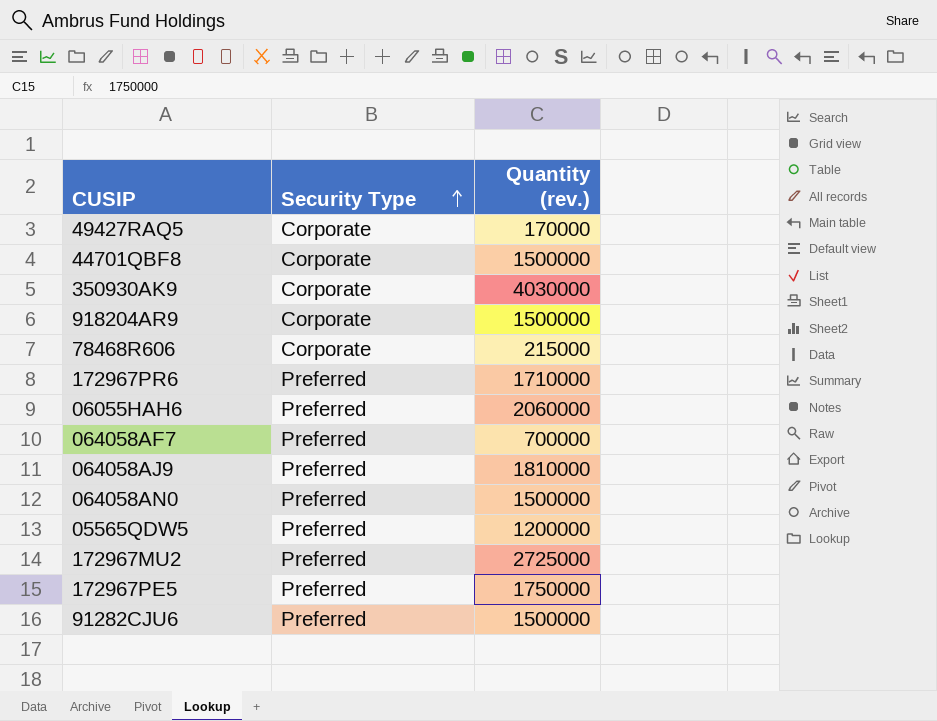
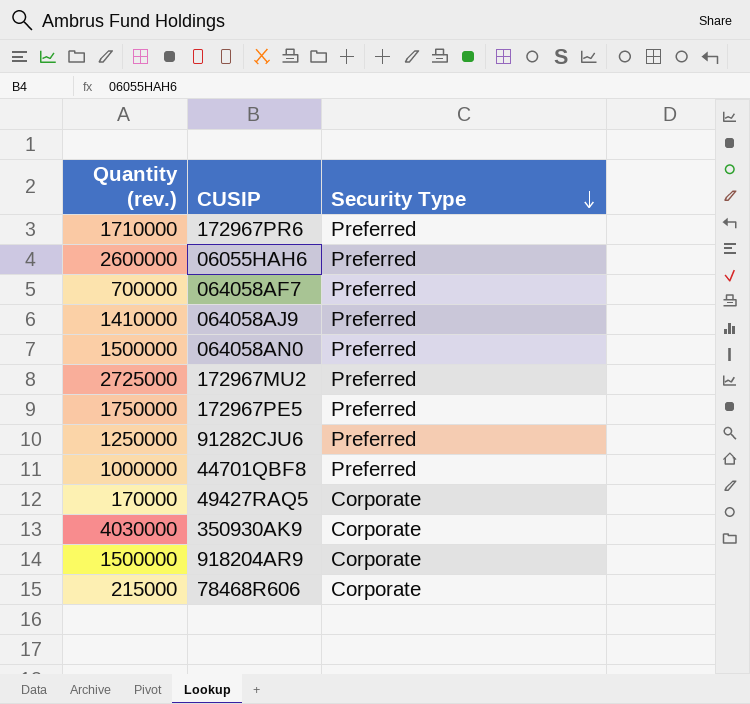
row order: Security Type ascending -> Security Type descending
column Quantity (rev.) | position: 3 -> 1
row 05565QDW5: Preferred | 1200000 -> none
06055HAH6 | Quantity (rev.): 2060000 -> 2600000
064058AJ9 | Quantity (rev.): 1810000 -> 1410000
91282CJU6 | Quantity (rev.): 1500000 -> 1250000
44701QBF8 | Quantity (rev.): 1500000 -> 1000000
44701QBF8 | Security Type: Corporate -> Preferred

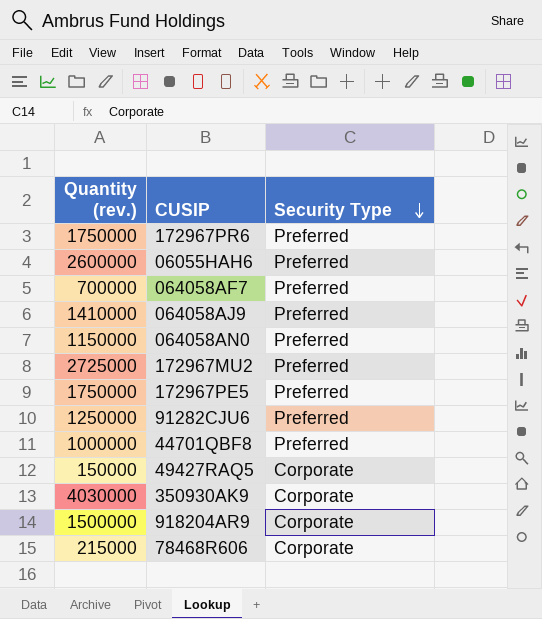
172967PR6 | Quantity (rev.): 1710000 -> 1750000
064058AN0 | Quantity (rev.): 1500000 -> 1150000
49427RAQ5 | Quantity (rev.): 170000 -> 150000

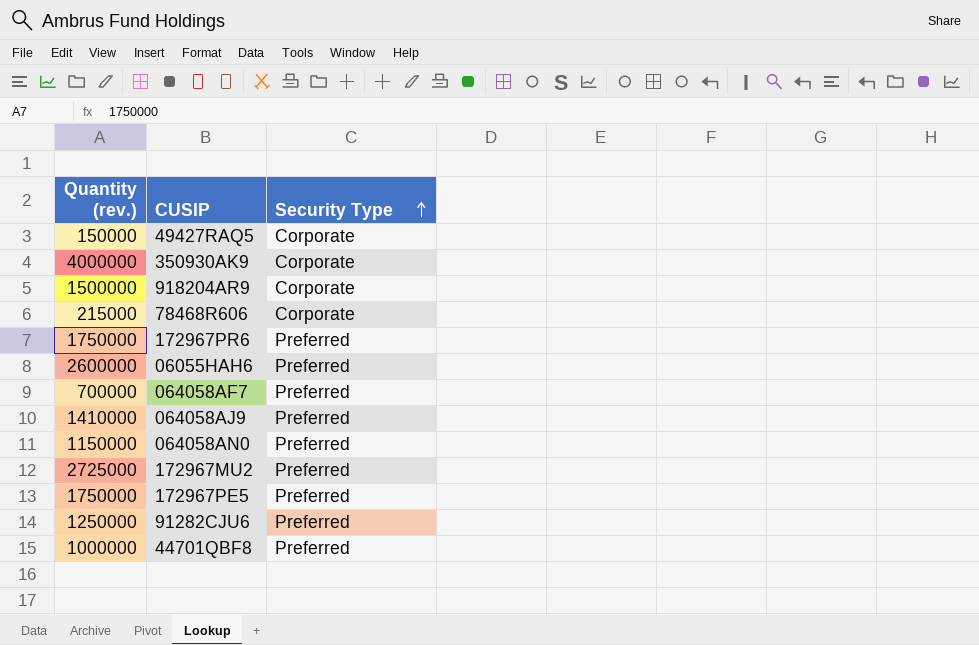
row order: Security Type descending -> Security Type ascending
350930AK9 | Quantity (rev.): 4030000 -> 4000000

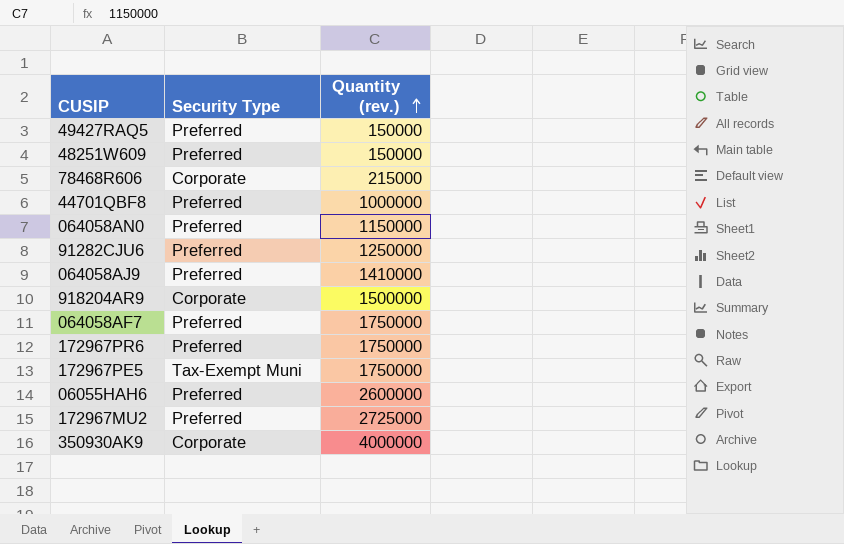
row order: Security Type ascending -> Quantity (rev.) ascending
column Quantity (rev.) | position: 1 -> 3
49427RAQ5 | Security Type: Corporate -> Preferred
row 48251W609: none -> Preferred | 150000
064058AF7 | Quantity (rev.): 700000 -> 1750000
172967PE5 | Security Type: Preferred -> Tax-Exempt Muni

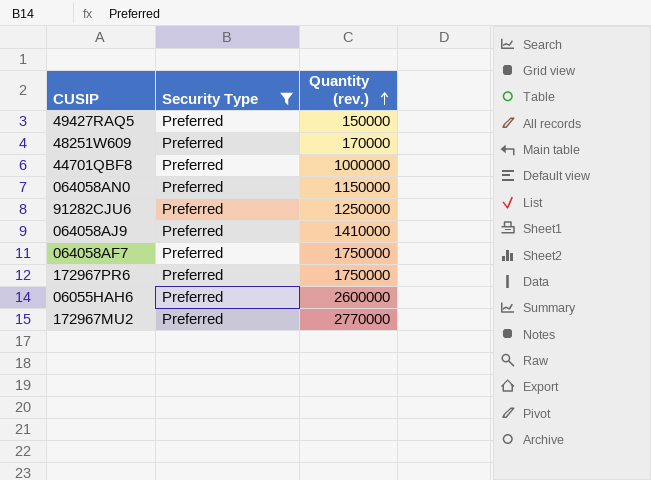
filter: none -> Security Type = Preferred
48251W609 | Quantity (rev.): 150000 -> 170000
172967MU2 | Quantity (rev.): 2725000 -> 2770000

